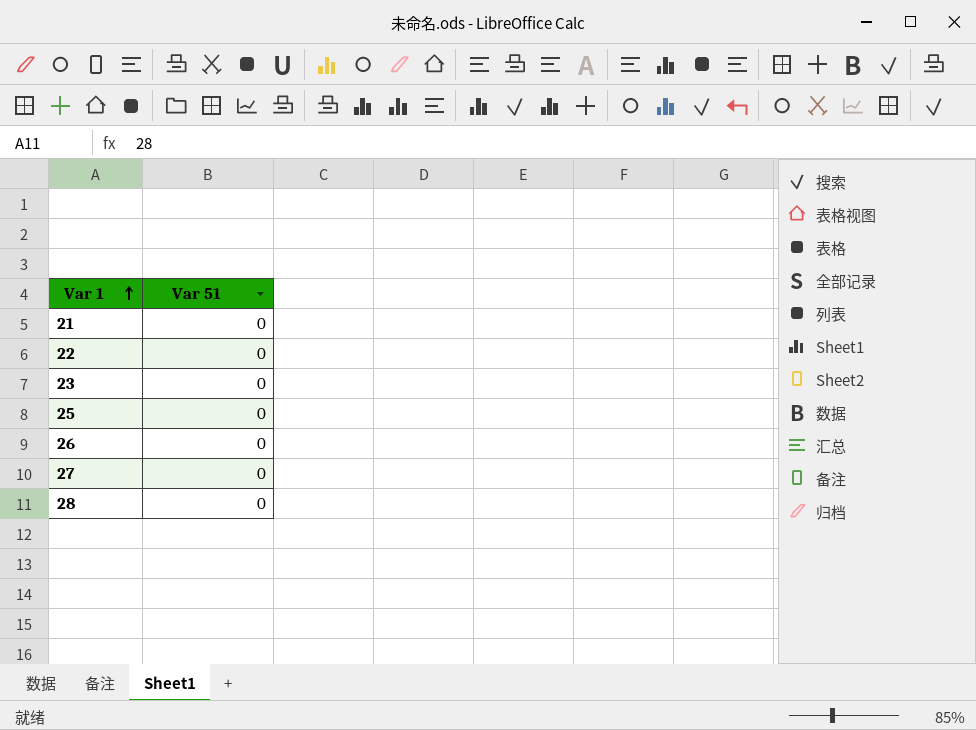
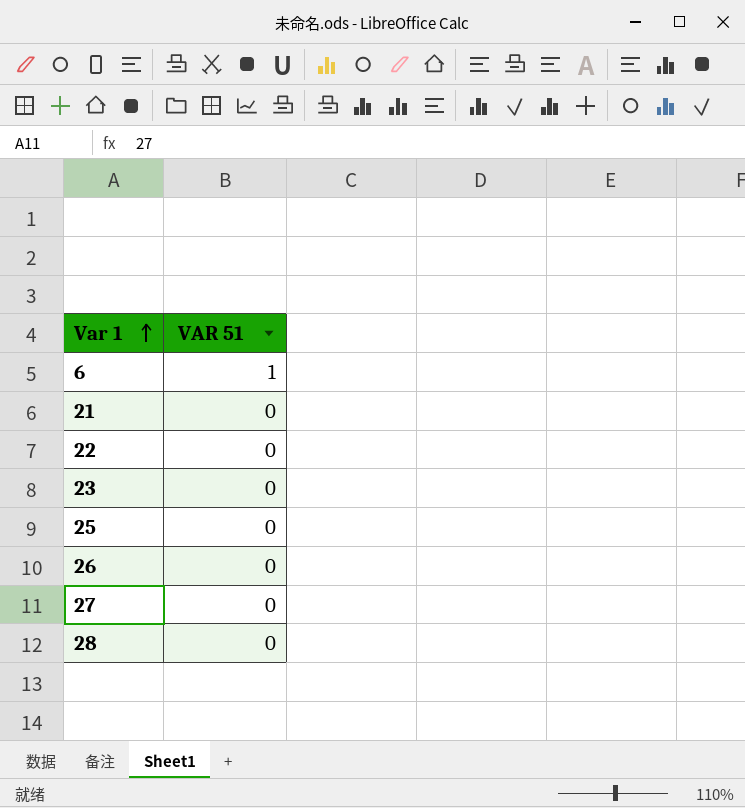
column name: Var 51 -> VAR 51
row 6: none -> 1

